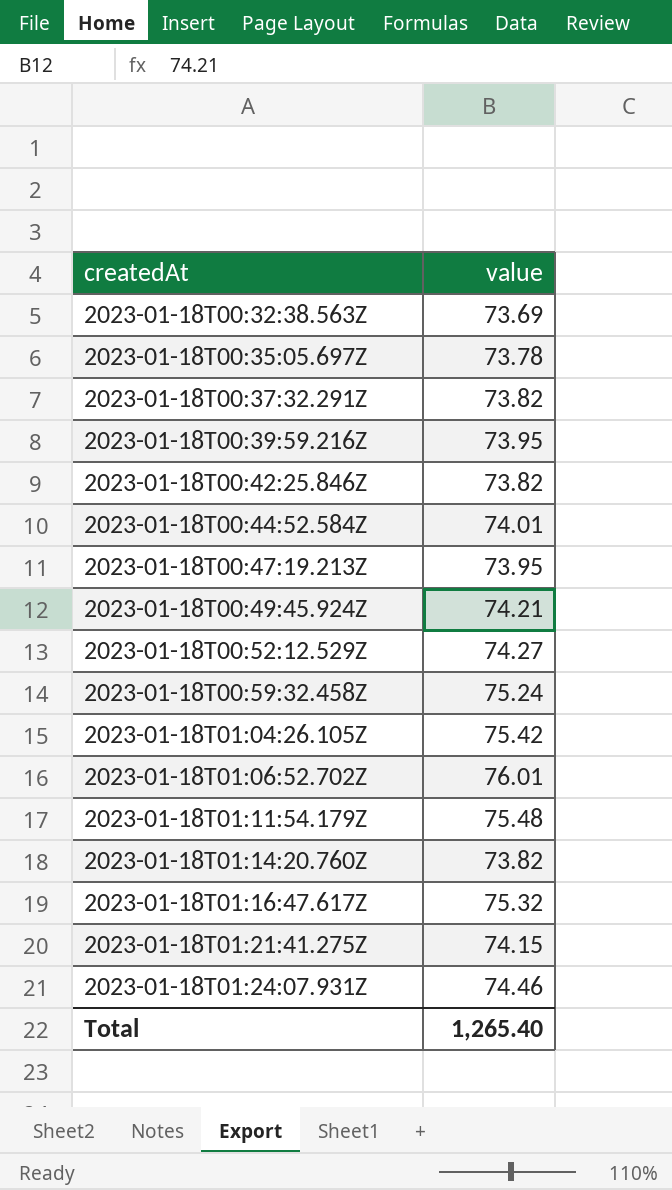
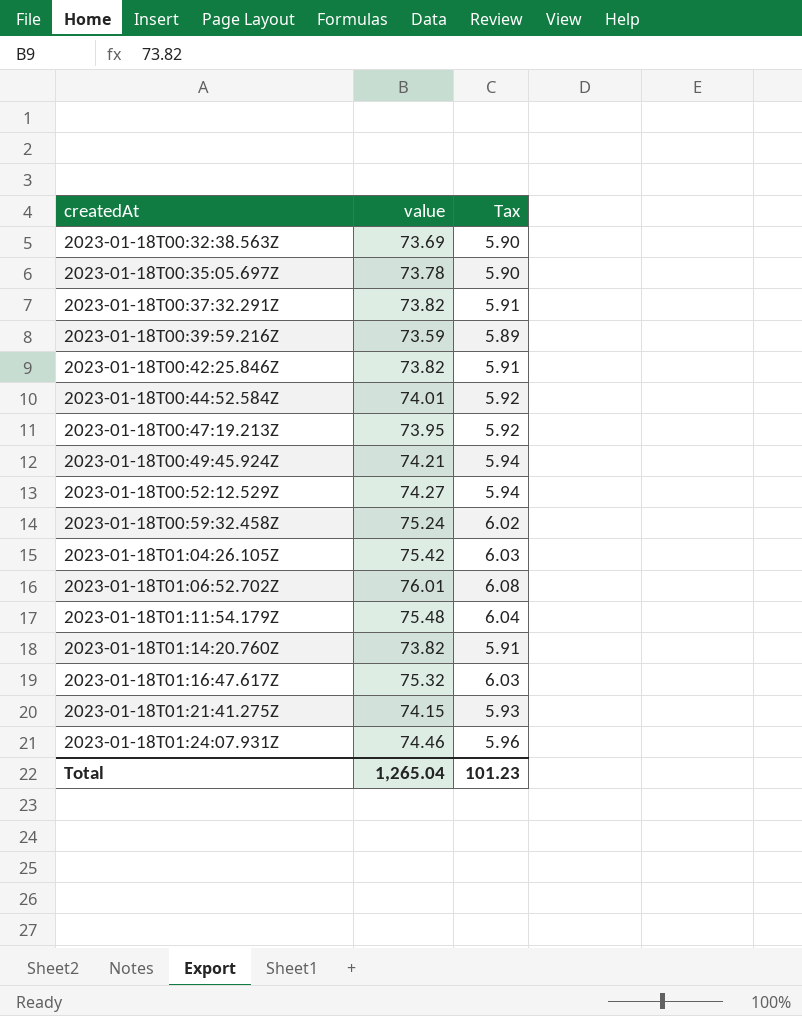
column Tax | formula: none -> [value] * 0.08
2023-01-18T00:39:59.216Z | value: 73.95 -> 73.59
Total | value: 1,265.40 -> 1,265.04

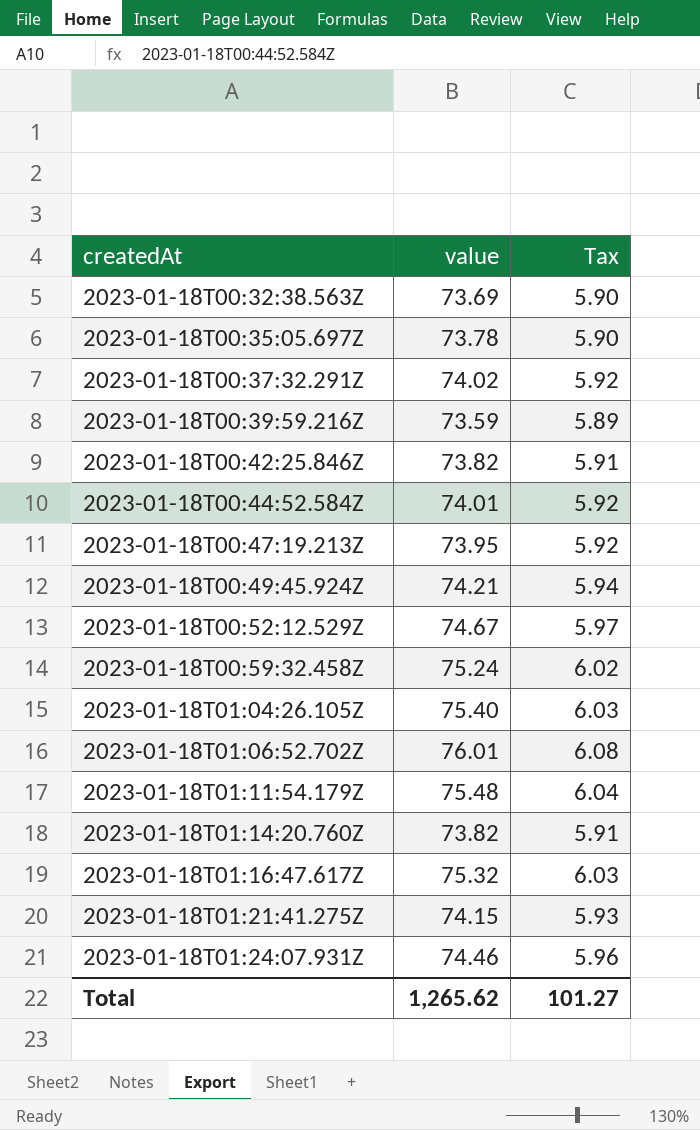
2023-01-18T00:37:32.291Z | value: 73.82 -> 74.02
2023-01-18T00:37:32.291Z | Tax: 5.91 -> 5.92
2023-01-18T00:52:12.529Z | value: 74.27 -> 74.67
2023-01-18T00:52:12.529Z | Tax: 5.94 -> 5.97
2023-01-18T01:04:26.105Z | value: 75.42 -> 75.40
Total | value: 1,265.04 -> 1,265.62
Total | Tax: 101.23 -> 101.27

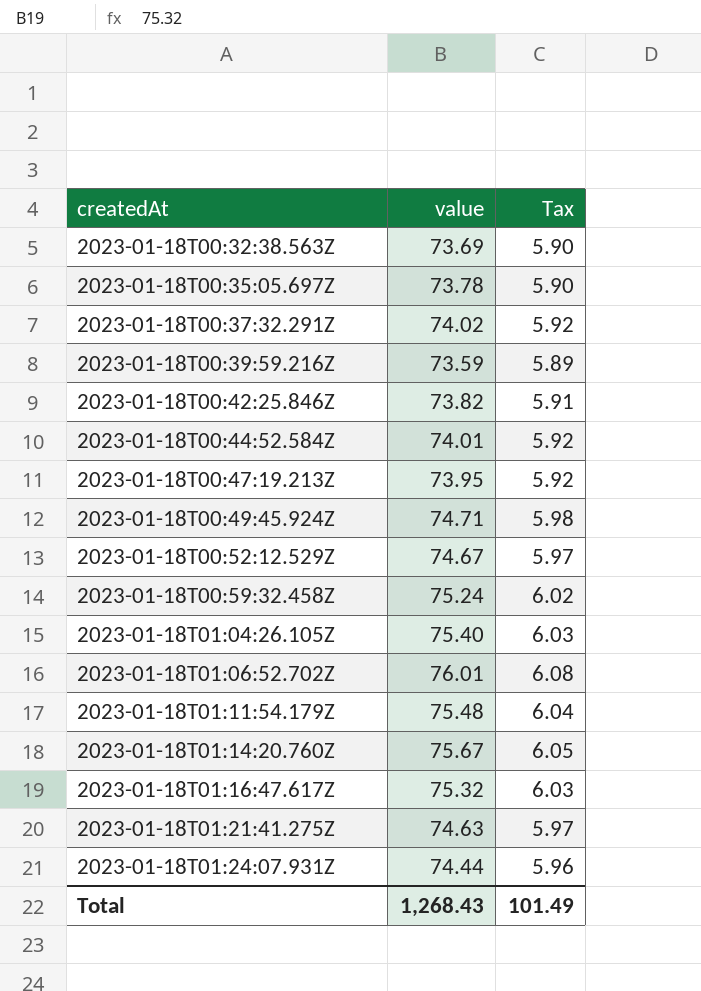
2023-01-18T00:49:45.924Z | value: 74.21 -> 74.71
2023-01-18T00:49:45.924Z | Tax: 5.94 -> 5.98
2023-01-18T01:14:20.760Z | value: 73.82 -> 75.67
2023-01-18T01:14:20.760Z | Tax: 5.91 -> 6.05
2023-01-18T01:21:41.275Z | value: 74.15 -> 74.63
2023-01-18T01:21:41.275Z | Tax: 5.93 -> 5.97
2023-01-18T01:24:07.931Z | value: 74.46 -> 74.44
Total | value: 1,265.62 -> 1,268.43
Total | Tax: 101.27 -> 101.49

